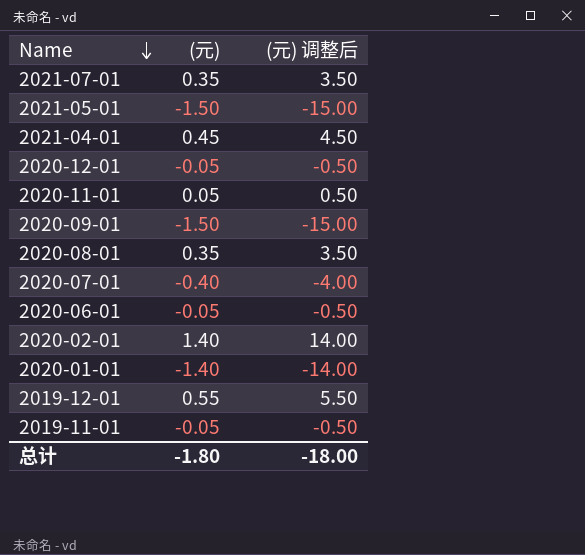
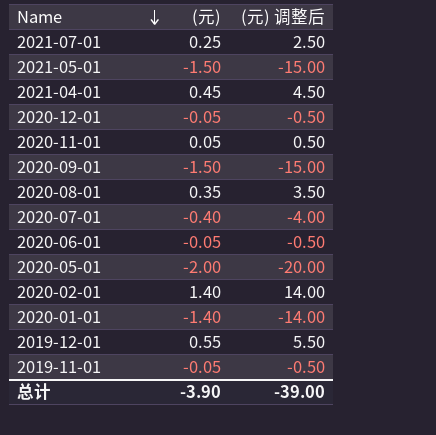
2021-07-01 | (元): 0.35 -> 0.25
2021-07-01 | (元) 调整后: 3.50 -> 2.50
row 2020-05-01: none -> -2.00 | -20.00
总计 | (元): -1.80 -> -3.90
总计 | (元) 调整后: -18.00 -> -39.00

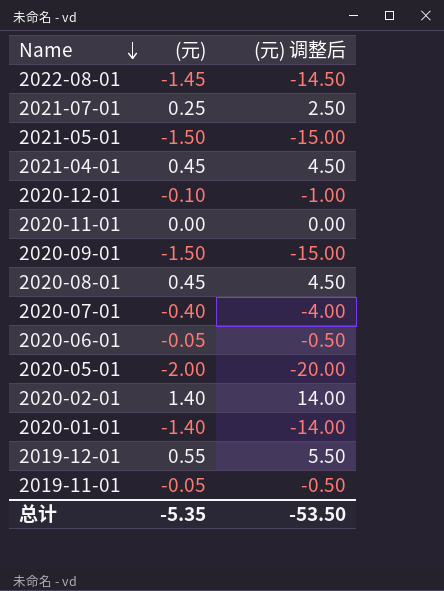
row 2022-08-01: none -> -1.45 | -14.50
2020-12-01 | (元): -0.05 -> -0.10
2020-12-01 | (元) 调整后: -0.50 -> -1.00
2020-11-01 | (元): 0.05 -> 0.00
2020-11-01 | (元) 调整后: 0.50 -> 0.00
2020-08-01 | (元): 0.35 -> 0.45
2020-08-01 | (元) 调整后: 3.50 -> 4.50
总计 | (元): -3.90 -> -5.35
总计 | (元) 调整后: -39.00 -> -53.50

